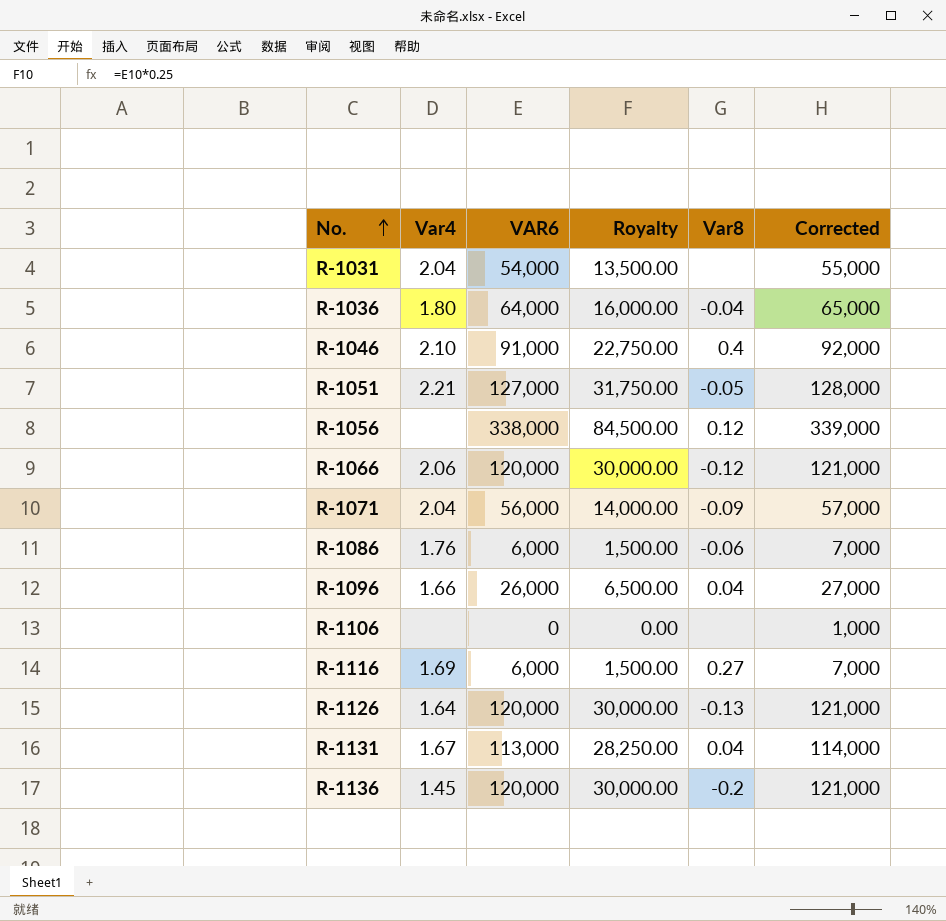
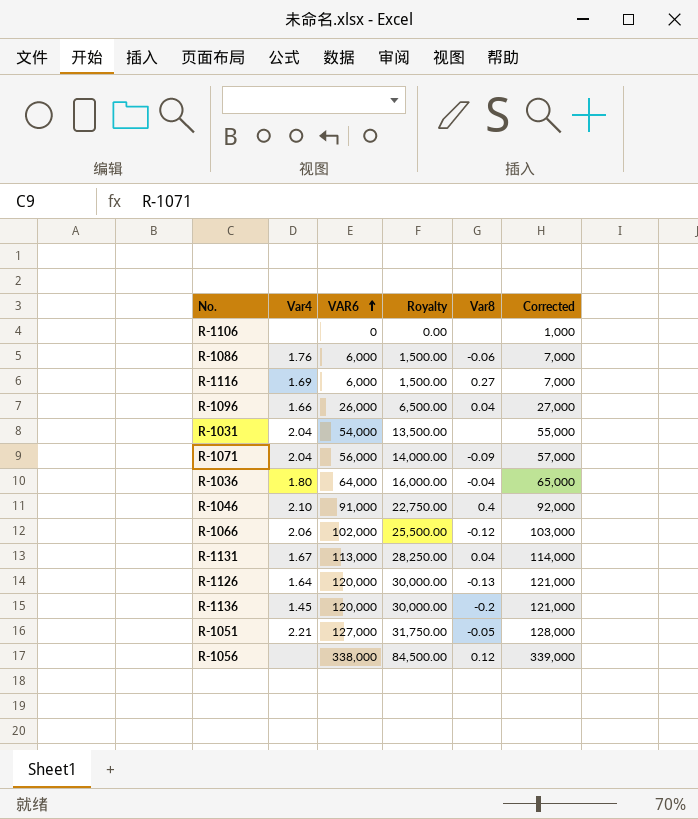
row order: No. ascending -> VAR6 ascending
R-1066 | VAR6: 120,000 -> 102,000
R-1066 | Royalty: 30,000.00 -> 25,500.00
R-1066 | Corrected: 121,000 -> 103,000

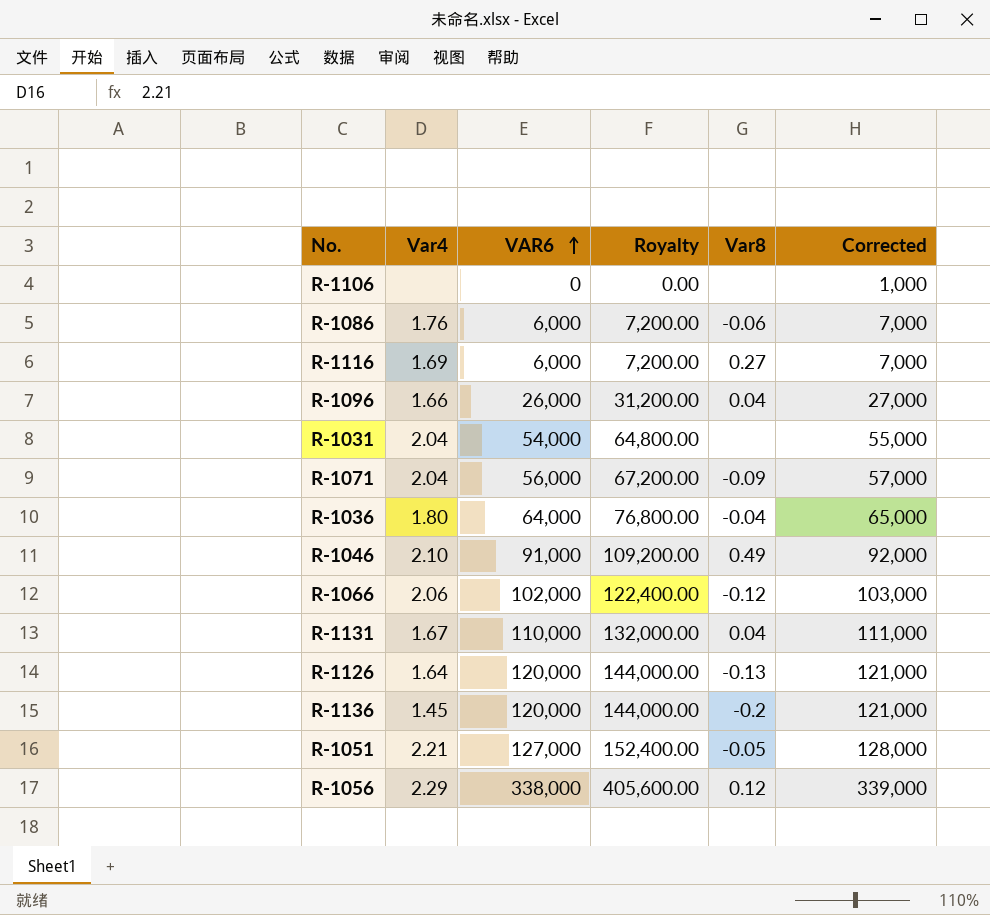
column Royalty | formula: [VAR6] * 0.25 -> [VAR6] * 1.2
R-1046 | Var8: 0.4 -> 0.49
R-1131 | VAR6: 113,000 -> 110,000
R-1131 | Corrected: 114,000 -> 111,000
R-1056 | Var4: none -> 2.29

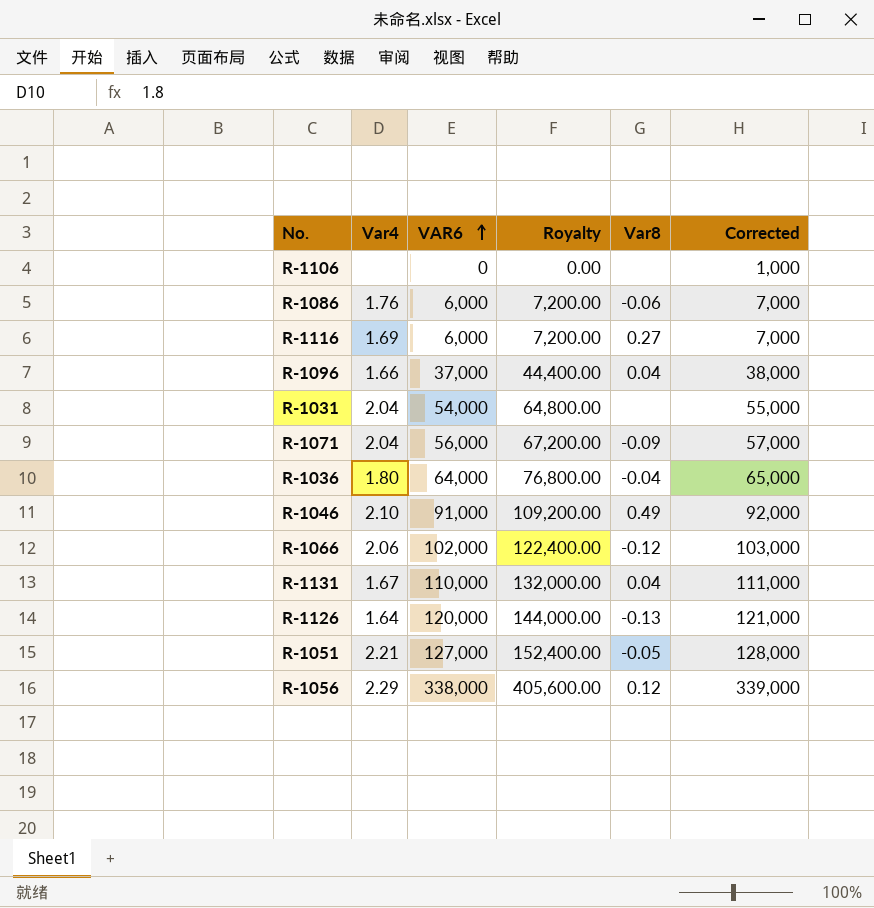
row R-1136: 1.45 | 120,000 | 144,000.00 | -0.2 | 121,000 -> none
R-1096 | VAR6: 26,000 -> 37,000
R-1096 | Royalty: 31,200.00 -> 44,400.00
R-1096 | Corrected: 27,000 -> 38,000

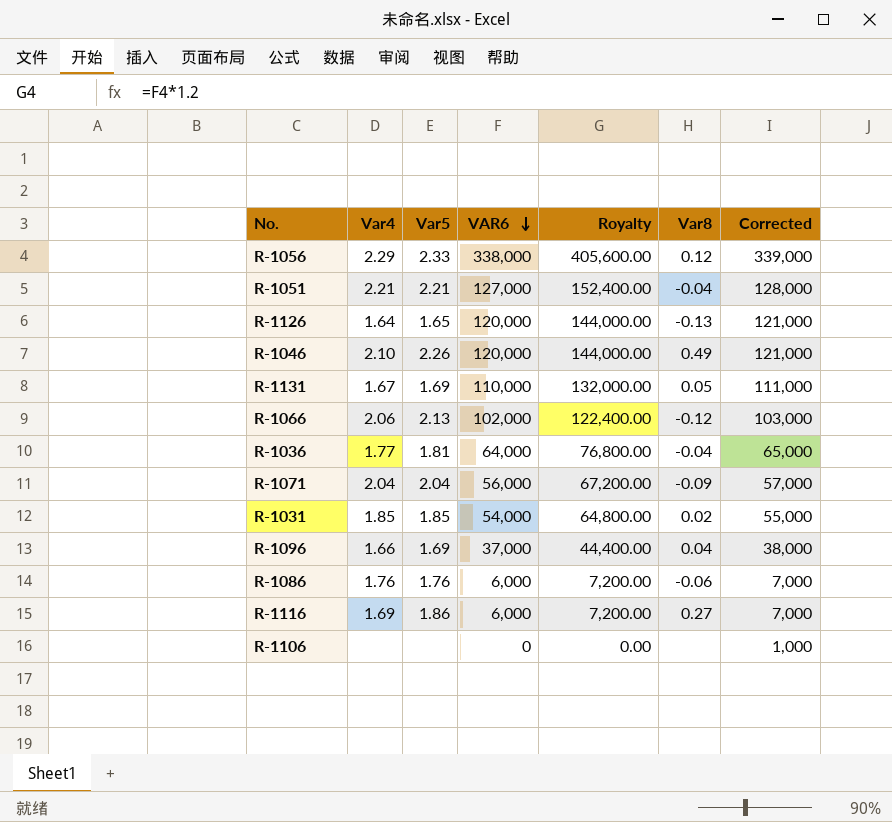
row order: VAR6 ascending -> VAR6 descending
column Var5 | position: none -> 3
R-1051 | Var8: -0.05 -> -0.04
R-1046 | VAR6: 91,000 -> 120,000
R-1046 | Royalty: 109,200.00 -> 144,000.00
R-1046 | Corrected: 92,000 -> 121,000
R-1131 | Var8: 0.04 -> 0.05
R-1036 | Var4: 1.80 -> 1.77
R-1031 | Var4: 2.04 -> 1.85
R-1031 | Var8: none -> 0.02

